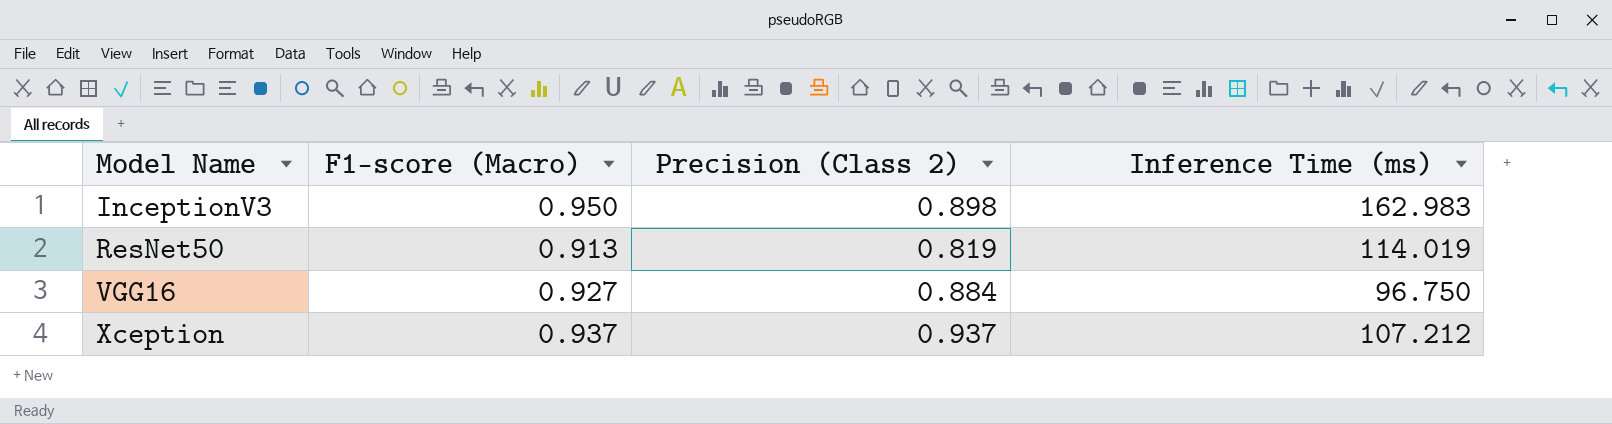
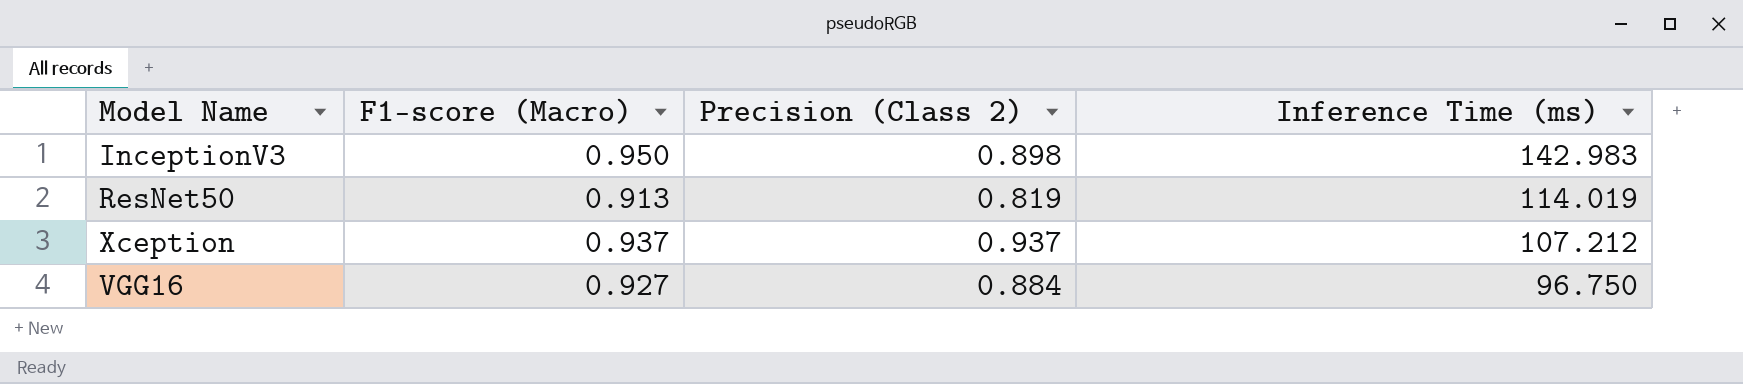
row order: Model Name ascending -> Inference Time (ms) descending
InceptionV3 | Inference Time (ms): 162.983 -> 142.983

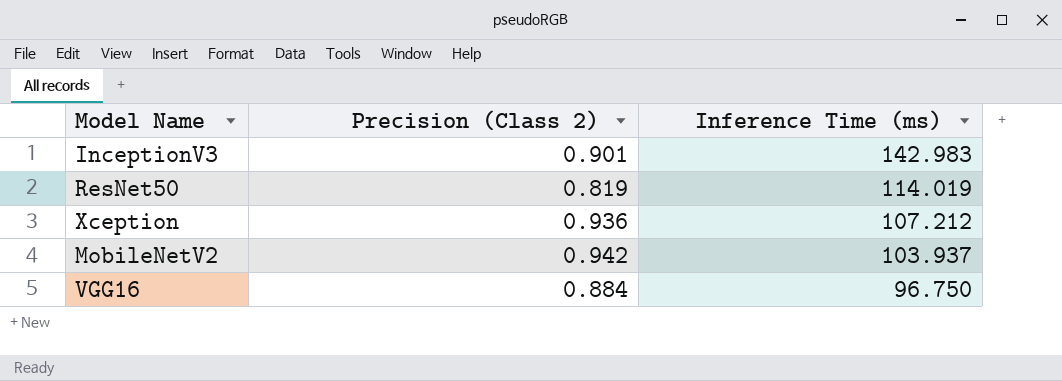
column F1-score (Macro) | position: 2 -> none
InceptionV3 | Precision (Class 2): 0.898 -> 0.901
Xception | Precision (Class 2): 0.937 -> 0.936
row MobileNetV2: none -> 0.942 | 103.937

